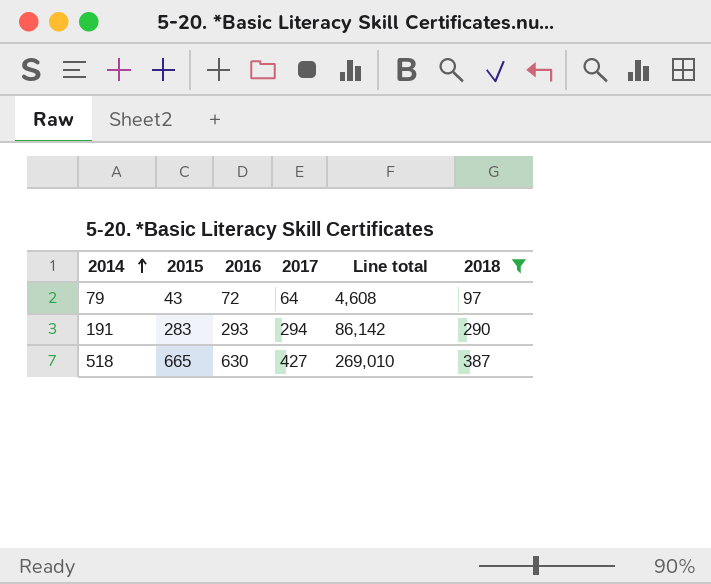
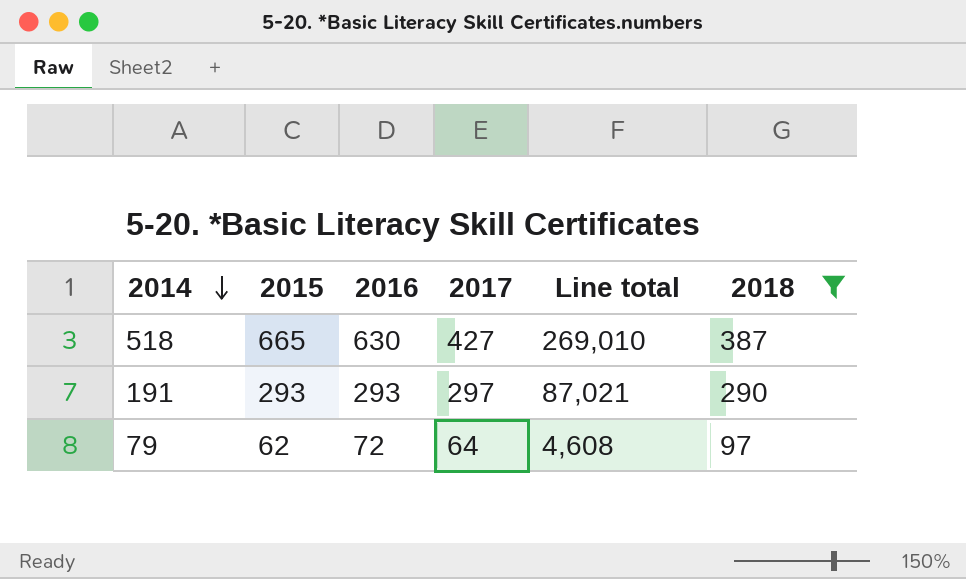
row order: 2014 ascending -> 2014 descending
191 | 2015: 283 -> 293
191 | 2017: 294 -> 297
191 | Line total: 86,142 -> 87,021
79 | 2015: 43 -> 62

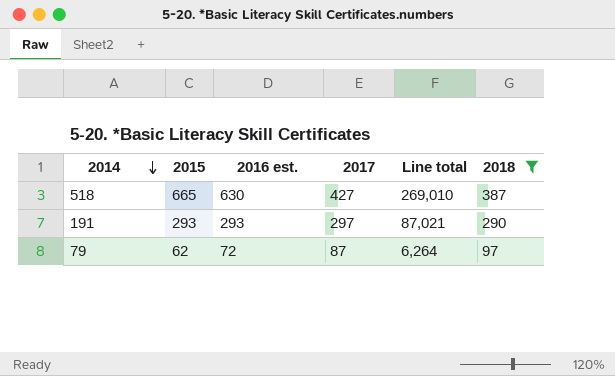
column name: 2016 -> 2016 est.
79 | 2017: 64 -> 87
79 | Line total: 4,608 -> 6,264

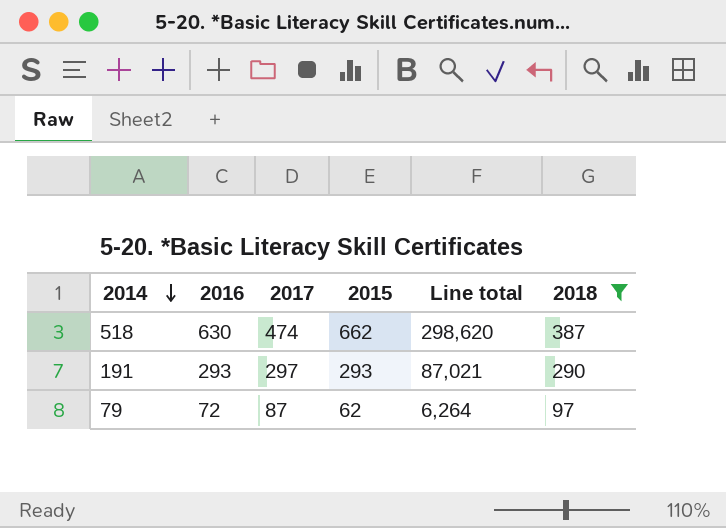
column name: 2016 est. -> 2016
column 2015 | position: 2 -> 4
518 | 2017: 427 -> 474
518 | 2015: 665 -> 662
518 | Line total: 269,010 -> 298,620

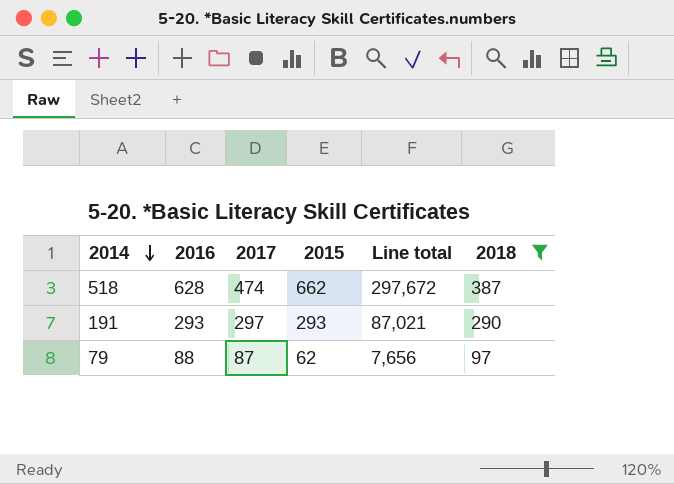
518 | 2016: 630 -> 628
518 | Line total: 298,620 -> 297,672
79 | 2016: 72 -> 88
79 | Line total: 6,264 -> 7,656

